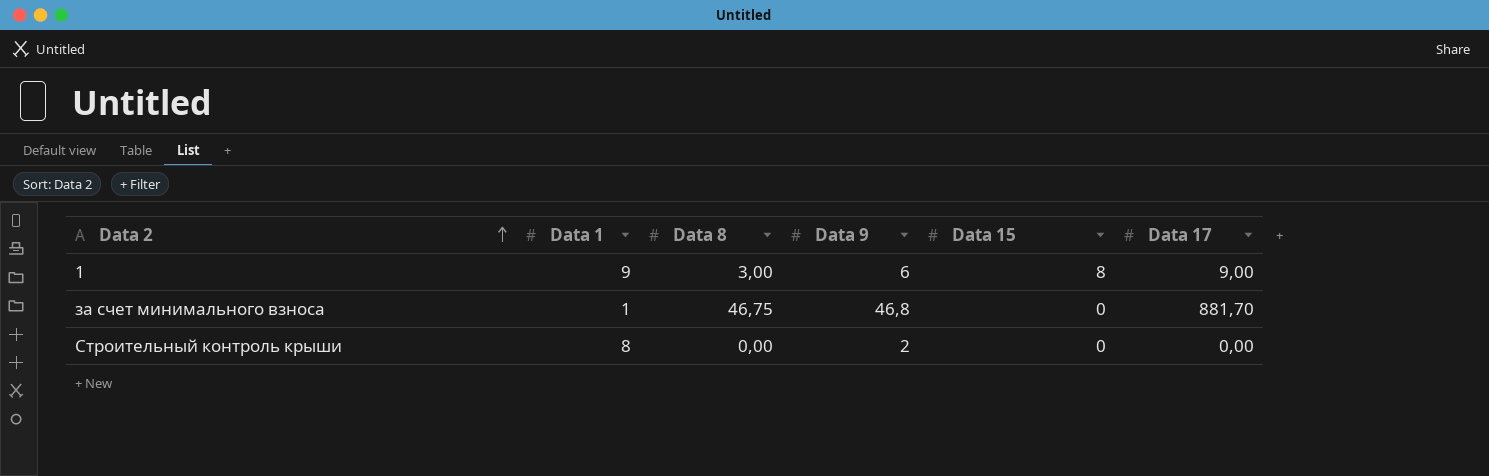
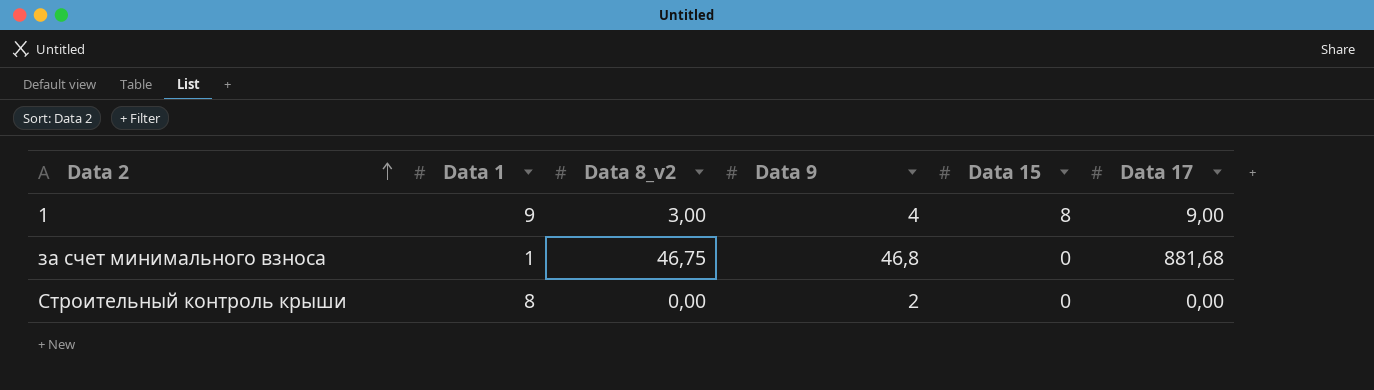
column name: Data 8 -> Data 8_v2
1 | Data 9: 6 -> 4
за счет минимального взноса | Data 17: 881,70 -> 881,68

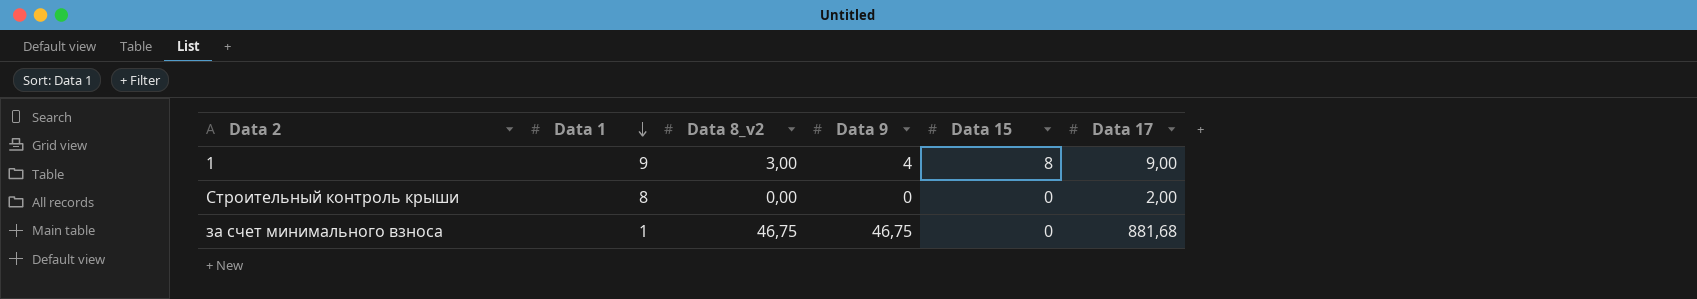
row order: Data 2 ascending -> Data 1 descending
Строительный контроль крыши | Data 9: 2 -> 0
Строительный контроль крыши | Data 17: 0,00 -> 2,00
за счет минимального взноса | Data 9: 46,8 -> 46,75

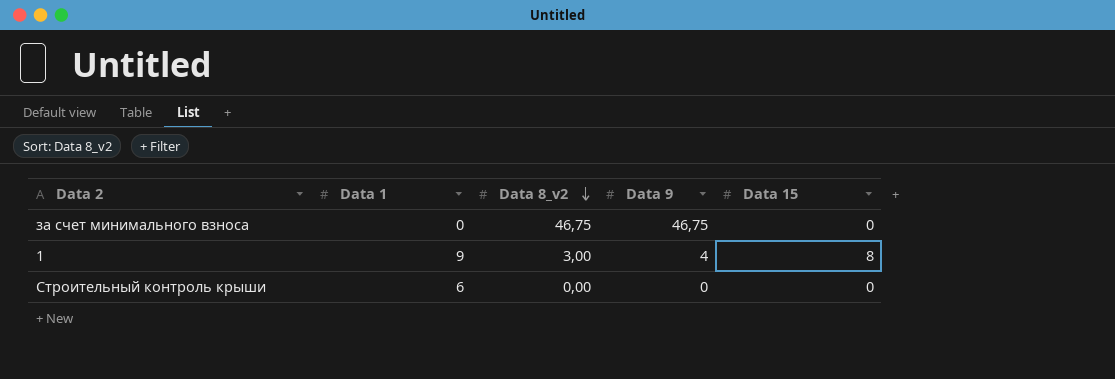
row order: Data 1 descending -> Data 8_v2 descending
column Data 17 | position: 6 -> none
за счет минимального взноса | Data 1: 1 -> 0
Строительный контроль крыши | Data 1: 8 -> 6

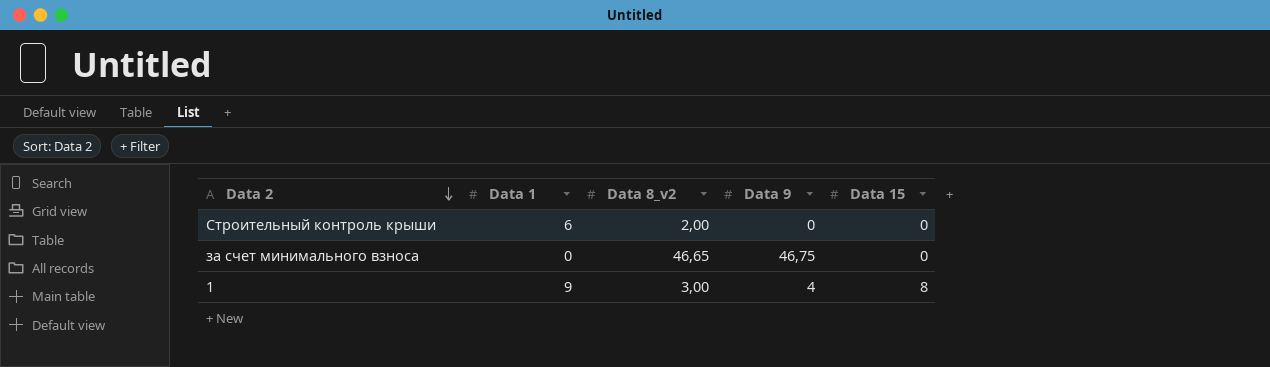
row order: Data 8_v2 descending -> Data 2 descending
Строительный контроль крыши | Data 8_v2: 0,00 -> 2,00
за счет минимального взноса | Data 8_v2: 46,75 -> 46,65

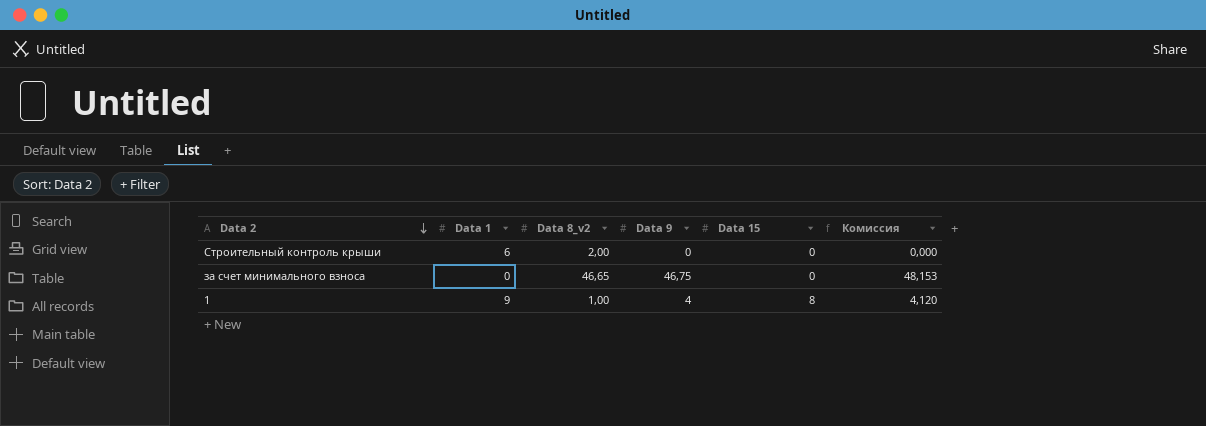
column Комиссия | formula: none -> [Data 9] * 1,03
1 | Data 8_v2: 3,00 -> 1,00

